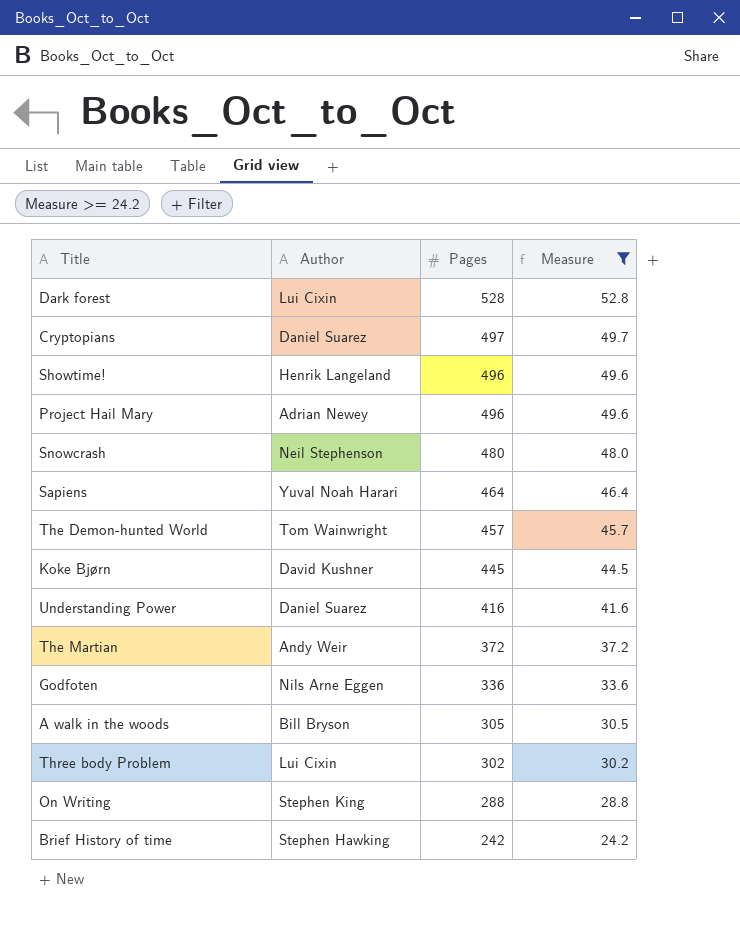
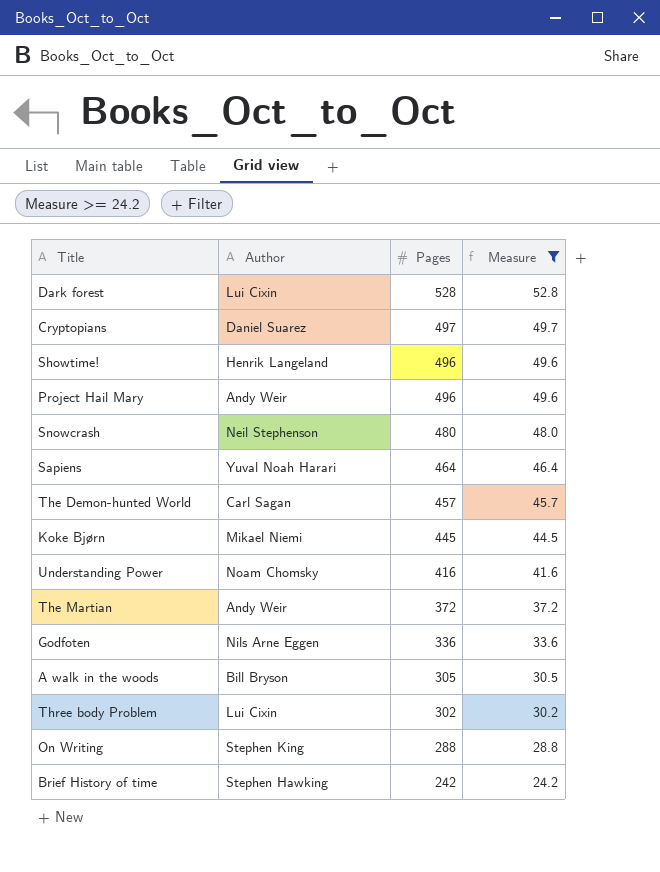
Project Hail Mary | Author: Adrian Newey -> Andy Weir
The Demon-hunted World | Author: Tom Wainwright -> Carl Sagan
Koke Bjørn | Author: David Kushner -> Mikael Niemi
Understanding Power | Author: Daniel Suarez -> Noam Chomsky

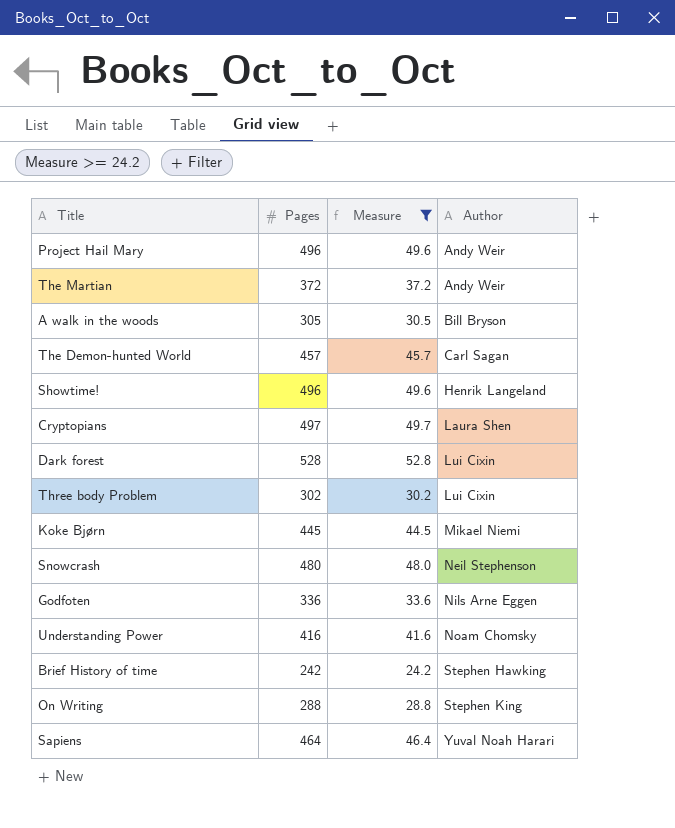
row order: Pages descending -> Author ascending
column Author | position: 2 -> 4
Cryptopians | Author: Daniel Suarez -> Laura Shen

